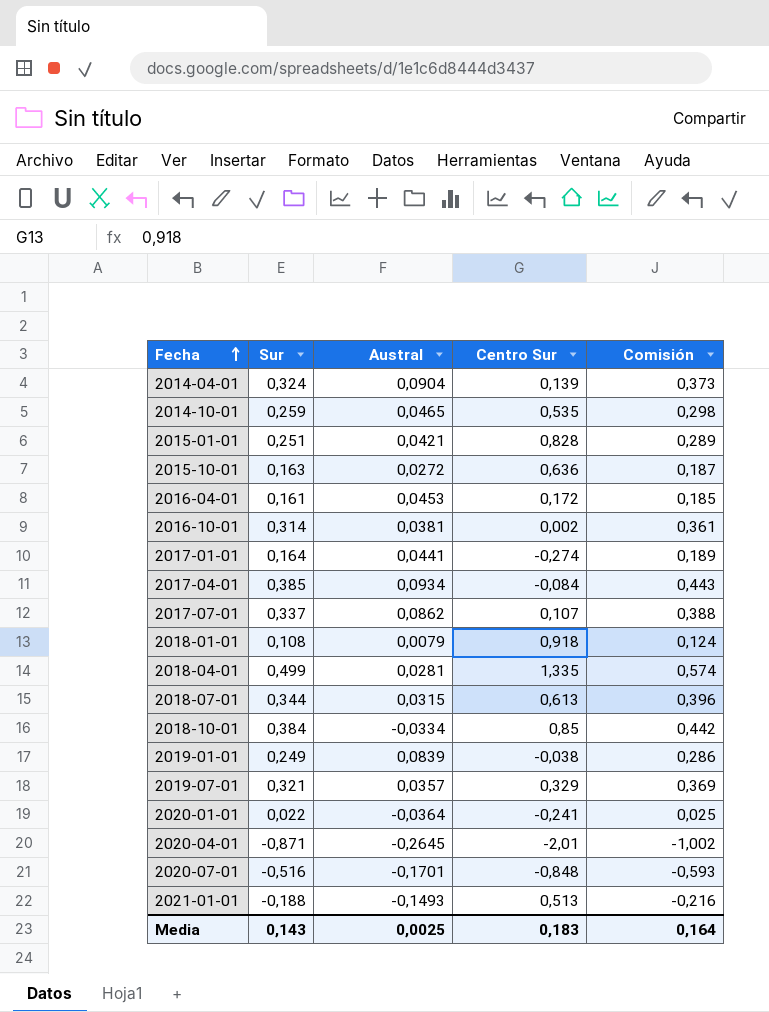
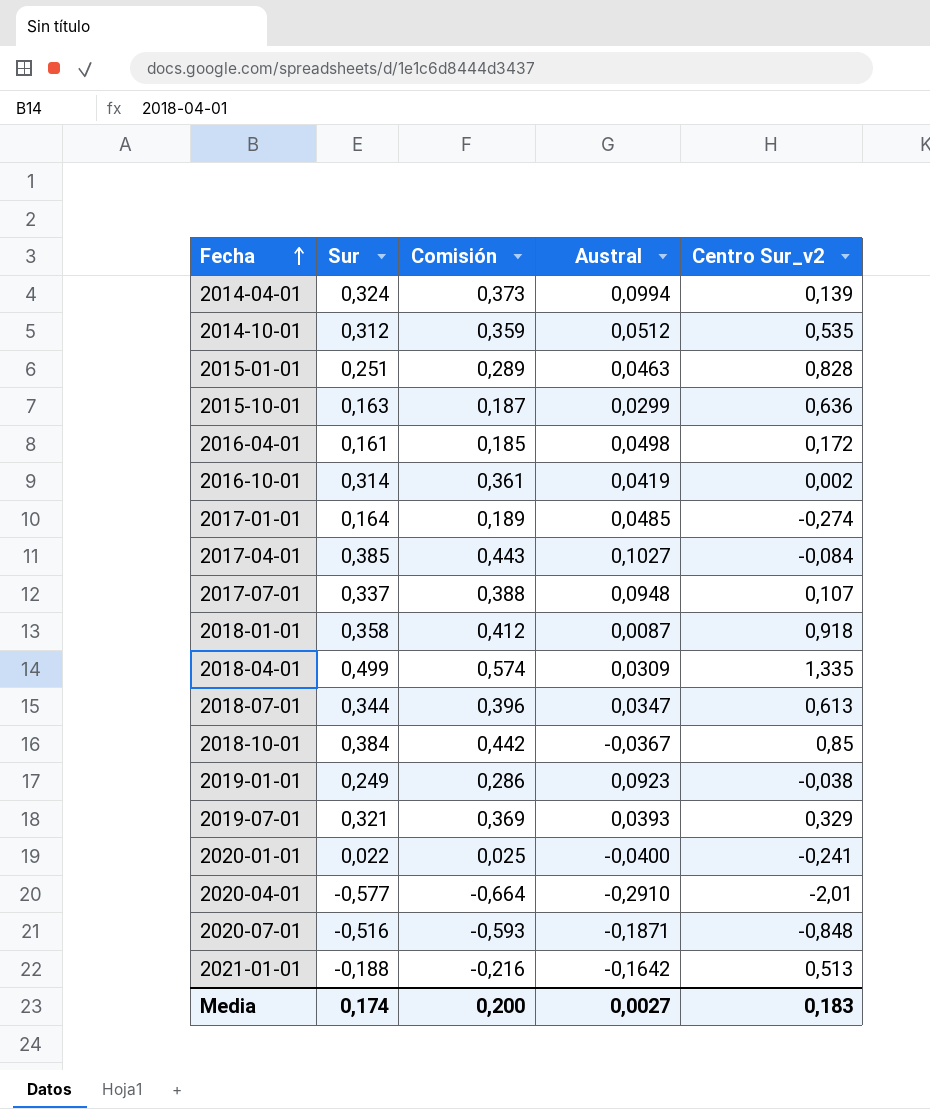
column Comisión | position: 5 -> 3
column name: Centro Sur -> Centro Sur_v2
2014-04-01 | Austral: 0,0904 -> 0,0994
2014-10-01 | Sur: 0,259 -> 0,312
2014-10-01 | Comisión: 0,298 -> 0,359
2014-10-01 | Austral: 0,0465 -> 0,0512
2015-01-01 | Austral: 0,0421 -> 0,0463
2015-10-01 | Austral: 0,0272 -> 0,0299
2016-04-01 | Austral: 0,0453 -> 0,0498
2016-10-01 | Austral: 0,0381 -> 0,0419
2017-01-01 | Austral: 0,0441 -> 0,0485
2017-04-01 | Austral: 0,0934 -> 0,1027
2017-07-01 | Austral: 0,0862 -> 0,0948
2018-01-01 | Sur: 0,108 -> 0,358
2018-01-01 | Comisión: 0,124 -> 0,412
2018-01-01 | Austral: 0,0079 -> 0,0087
2018-04-01 | Austral: 0,0281 -> 0,0309
2018-07-01 | Austral: 0,0315 -> 0,0347
2018-10-01 | Austral: -0,0334 -> -0,0367
2019-01-01 | Austral: 0,0839 -> 0,0923
2019-07-01 | Austral: 0,0357 -> 0,0393
2020-01-01 | Austral: -0,0364 -> -0,0400
2020-04-01 | Sur: -0,871 -> -0,577
2020-04-01 | Comisión: -1,002 -> -0,664
2020-04-01 | Austral: -0,2645 -> -0,2910
2020-07-01 | Austral: -0,1701 -> -0,1871
2021-01-01 | Austral: -0,1493 -> -0,1642
Media | Sur: 0,143 -> 0,174
Media | Comisión: 0,164 -> 0,200
Media | Austral: 0,0025 -> 0,0027

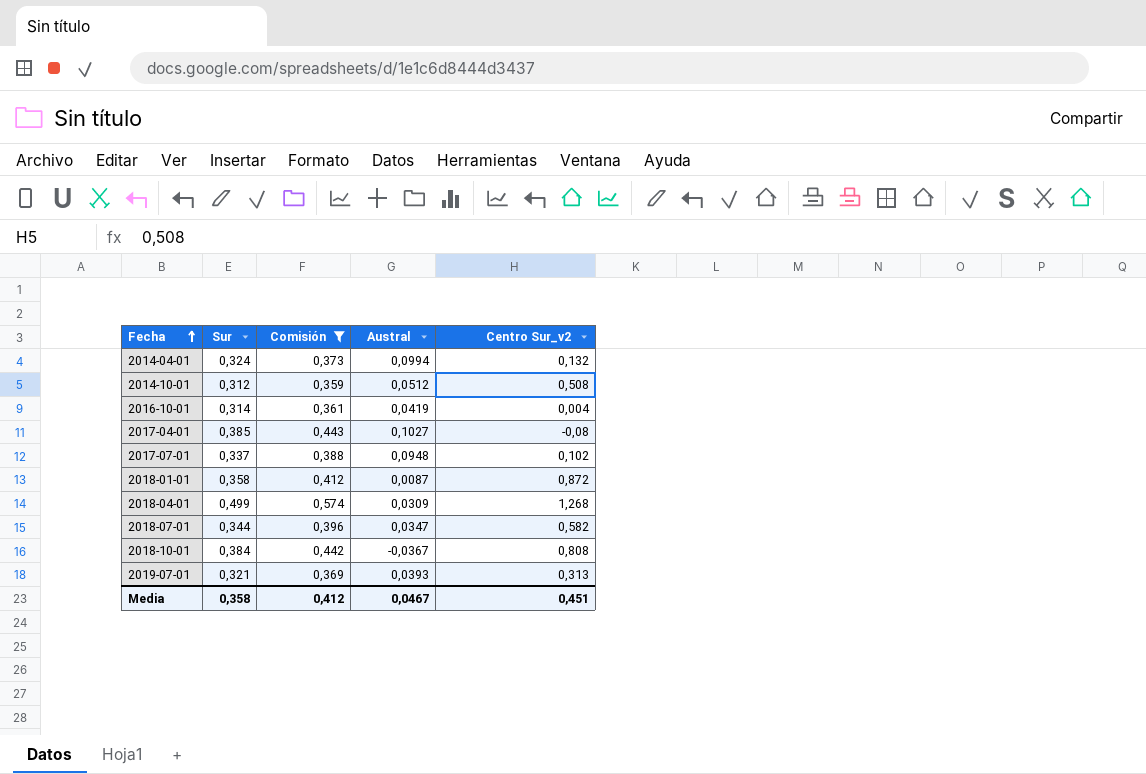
filter: none -> Comisión >= 0,359
2014-04-01 | Centro Sur_v2: 0,139 -> 0,132
2014-10-01 | Centro Sur_v2: 0,535 -> 0,508
2016-10-01 | Centro Sur_v2: 0,002 -> 0,004
2017-04-01 | Centro Sur_v2: -0,084 -> -0,08
2017-07-01 | Centro Sur_v2: 0,107 -> 0,102
2018-01-01 | Centro Sur_v2: 0,918 -> 0,872
2018-04-01 | Centro Sur_v2: 1,335 -> 1,268
2018-07-01 | Centro Sur_v2: 0,613 -> 0,582
2018-10-01 | Centro Sur_v2: 0,85 -> 0,808
2019-07-01 | Centro Sur_v2: 0,329 -> 0,313
Media | Sur: 0,174 -> 0,358
Media | Comisión: 0,200 -> 0,412
Media | Austral: 0,0027 -> 0,0467
Media | Centro Sur_v2: 0,183 -> 0,451

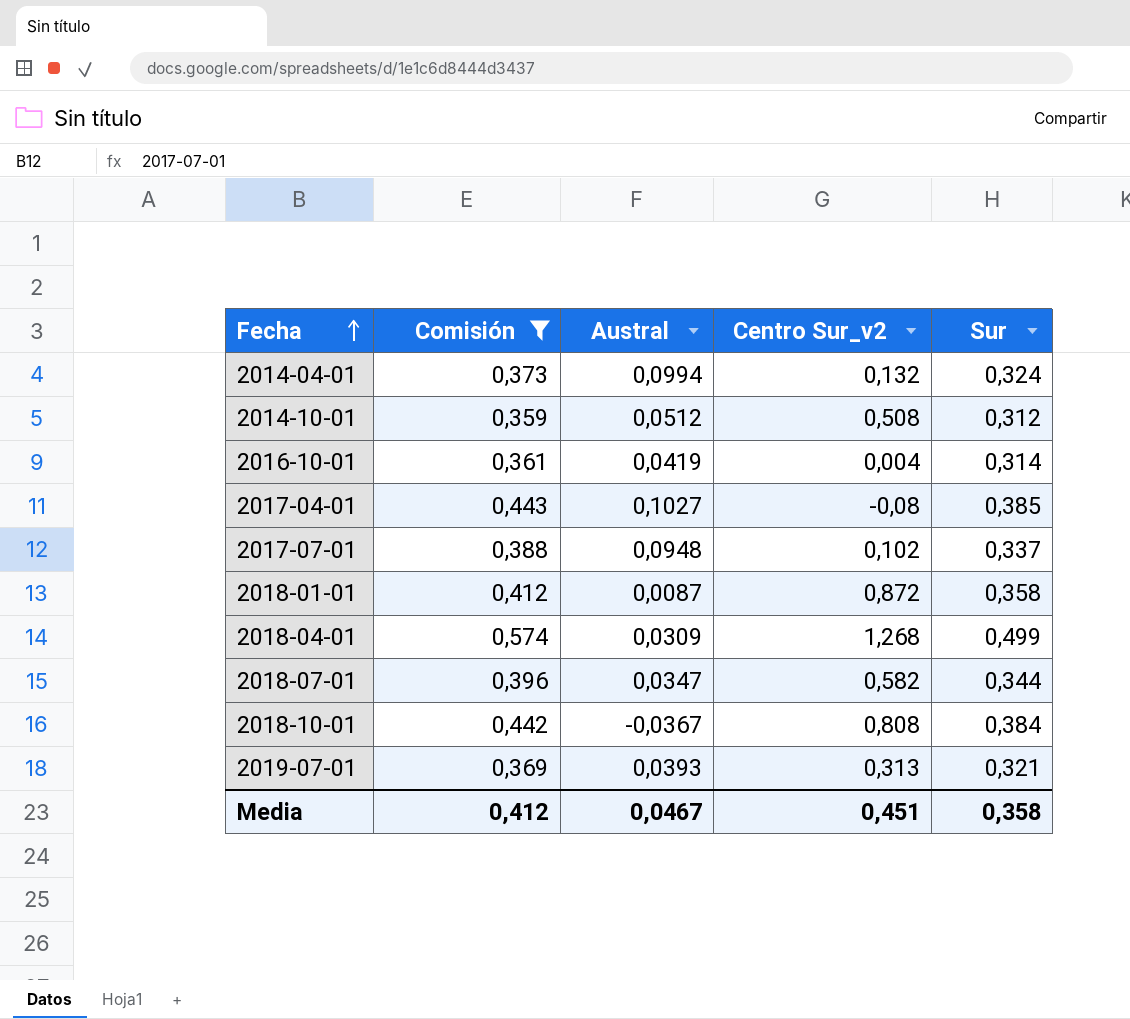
column Sur | position: 2 -> 5

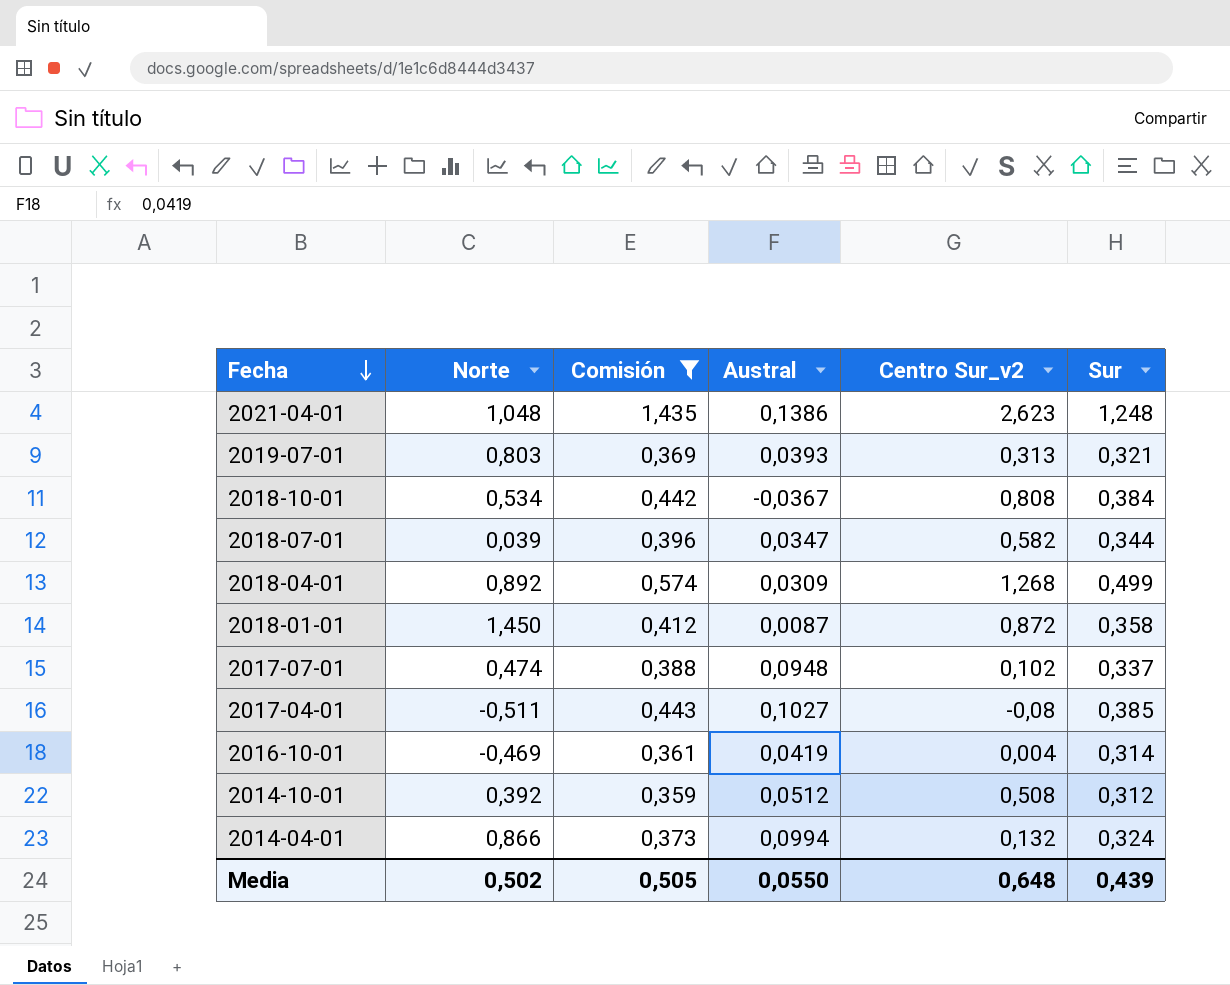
row order: Fecha ascending -> Fecha descending
column Norte | position: none -> 2
row 2021-04-01: none -> 1,048 | 1,435 | 0,1386 | 2,623 | 1,248
Media | Comisión: 0,412 -> 0,505
Media | Austral: 0,0467 -> 0,0550
Media | Centro Sur_v2: 0,451 -> 0,648
Media | Sur: 0,358 -> 0,439

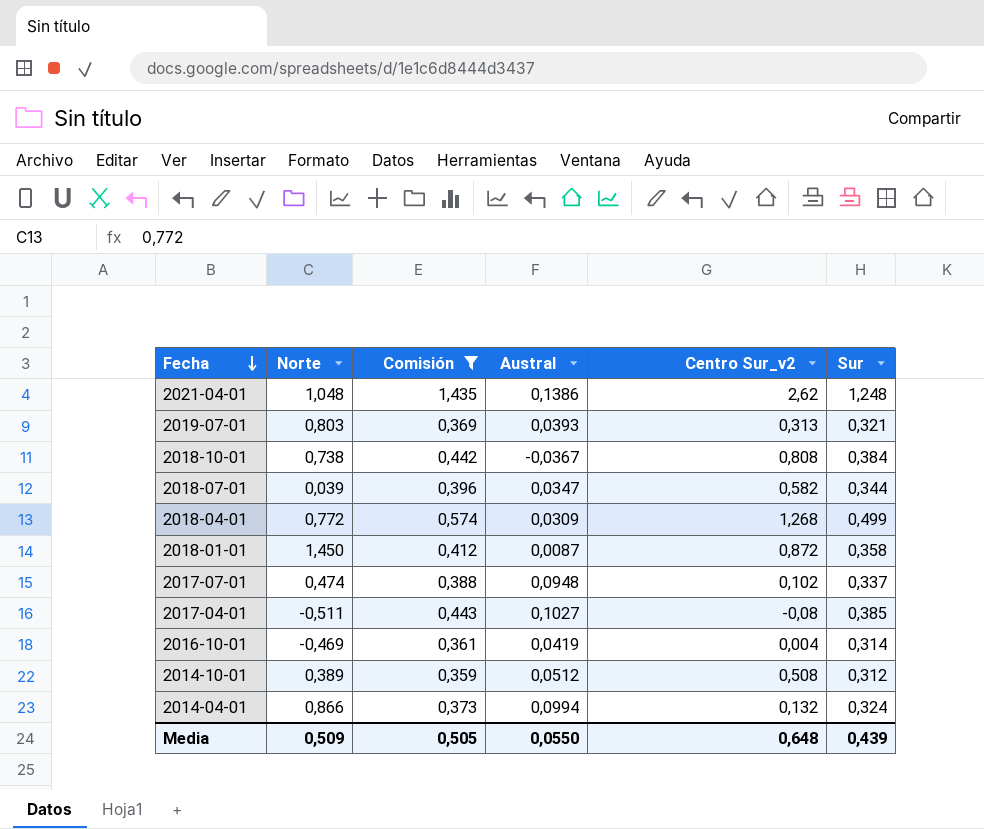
2021-04-01 | Centro Sur_v2: 2,623 -> 2,62
2018-10-01 | Norte: 0,534 -> 0,738
2018-04-01 | Norte: 0,892 -> 0,772
2014-10-01 | Norte: 0,392 -> 0,389
Media | Norte: 0,502 -> 0,509

